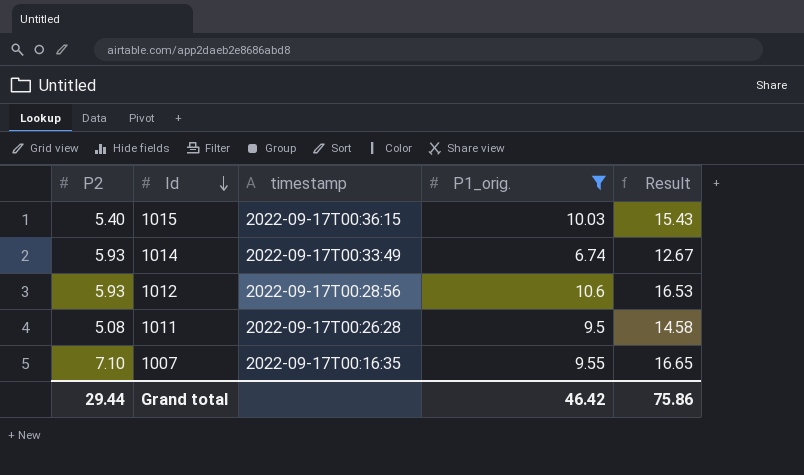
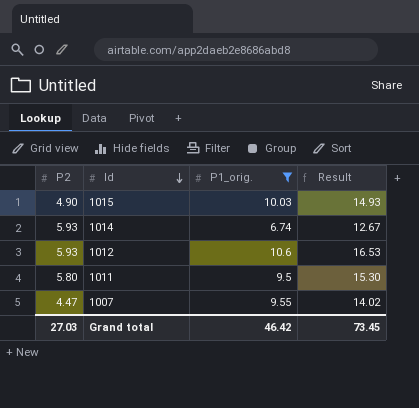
column timestamp | position: 3 -> none
1015 | P2: 5.40 -> 4.90
1015 | Result: 15.43 -> 14.93
1011 | P2: 5.08 -> 5.80
1011 | Result: 14.58 -> 15.30
1007 | P2: 7.10 -> 4.47
1007 | Result: 16.65 -> 14.02
Grand total | P2: 29.44 -> 27.03
Grand total | Result: 75.86 -> 73.45

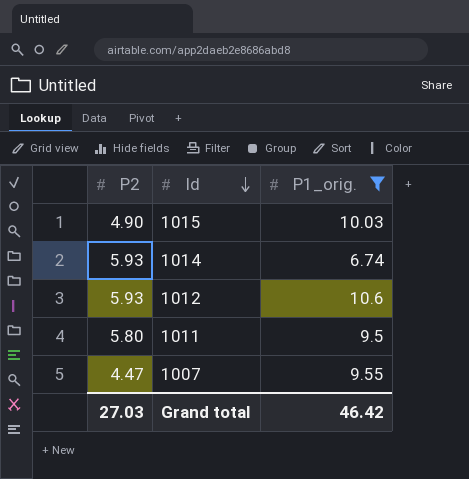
column Result | formula: [P2] + [P1_orig.] -> none

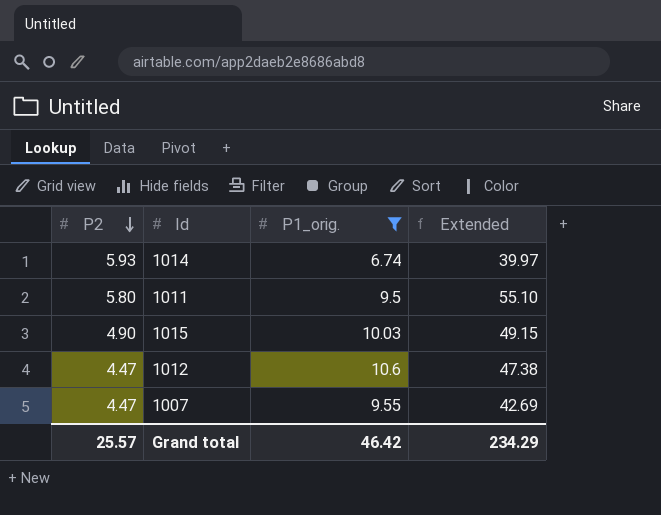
row order: Id descending -> P2 descending
column Extended | formula: none -> [P2] * [P1_orig.]
1012 | P2: 5.93 -> 4.47
Grand total | P2: 27.03 -> 25.57

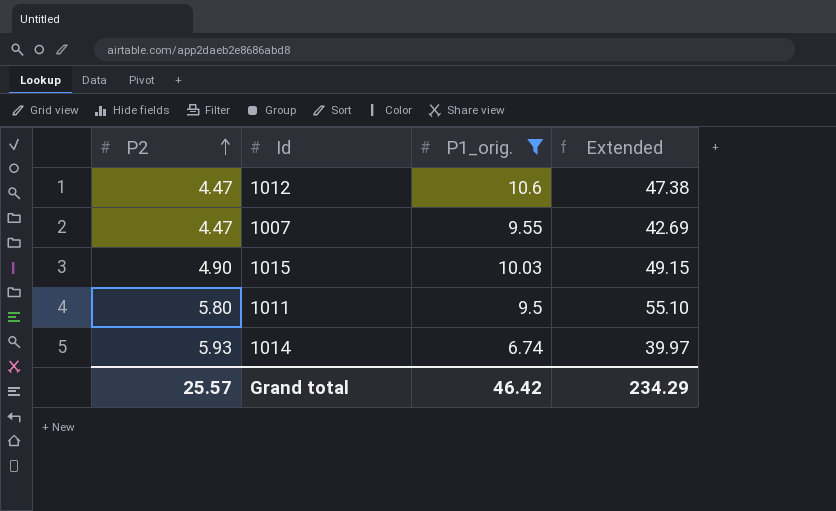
row order: P2 descending -> P2 ascending

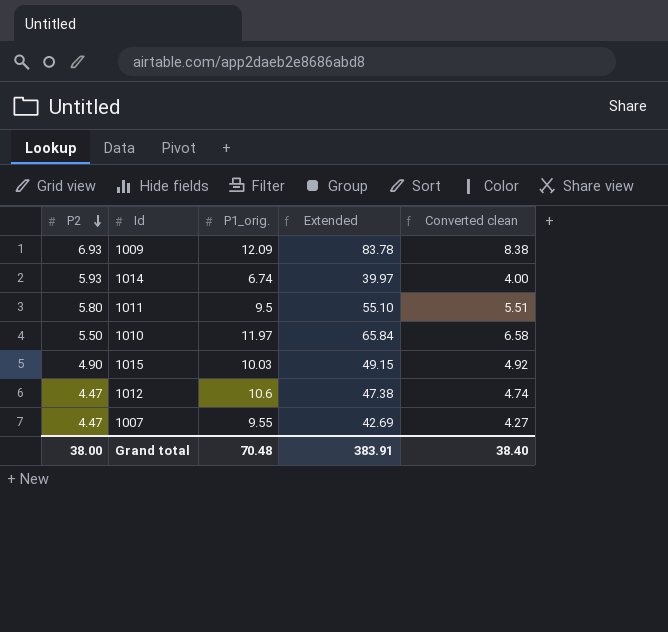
filter: P1_orig. <= 10.6 -> none
row order: P2 ascending -> P2 descending
column Converted clean | formula: none -> [Extended] * 0.1
Grand total | P2: 25.57 -> 38.00
Grand total | P1_orig.: 46.42 -> 70.48
Grand total | Extended: 234.29 -> 383.91

